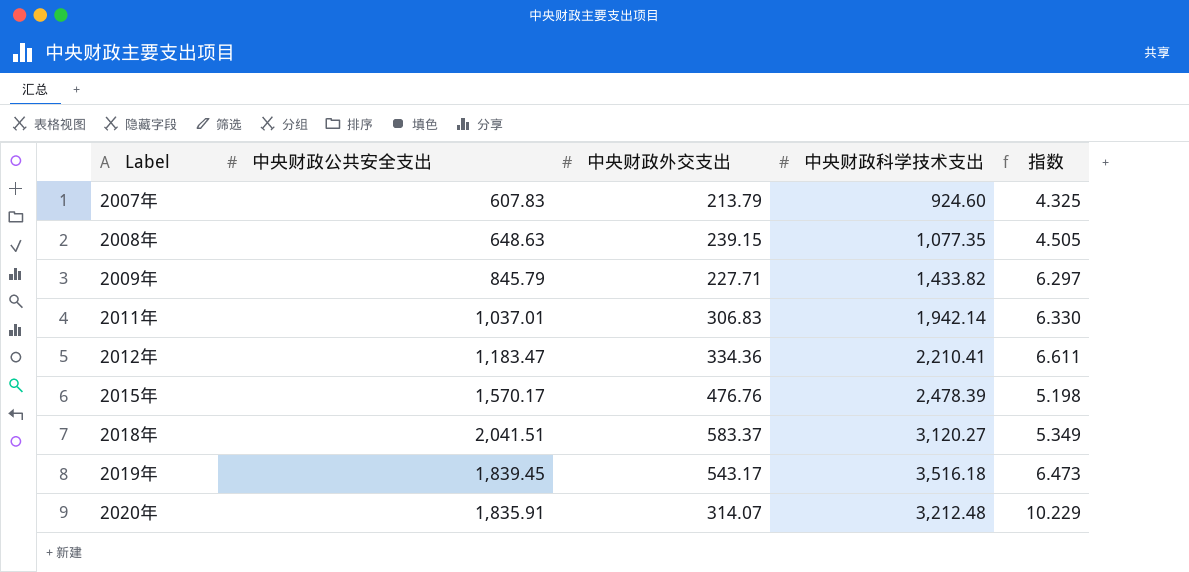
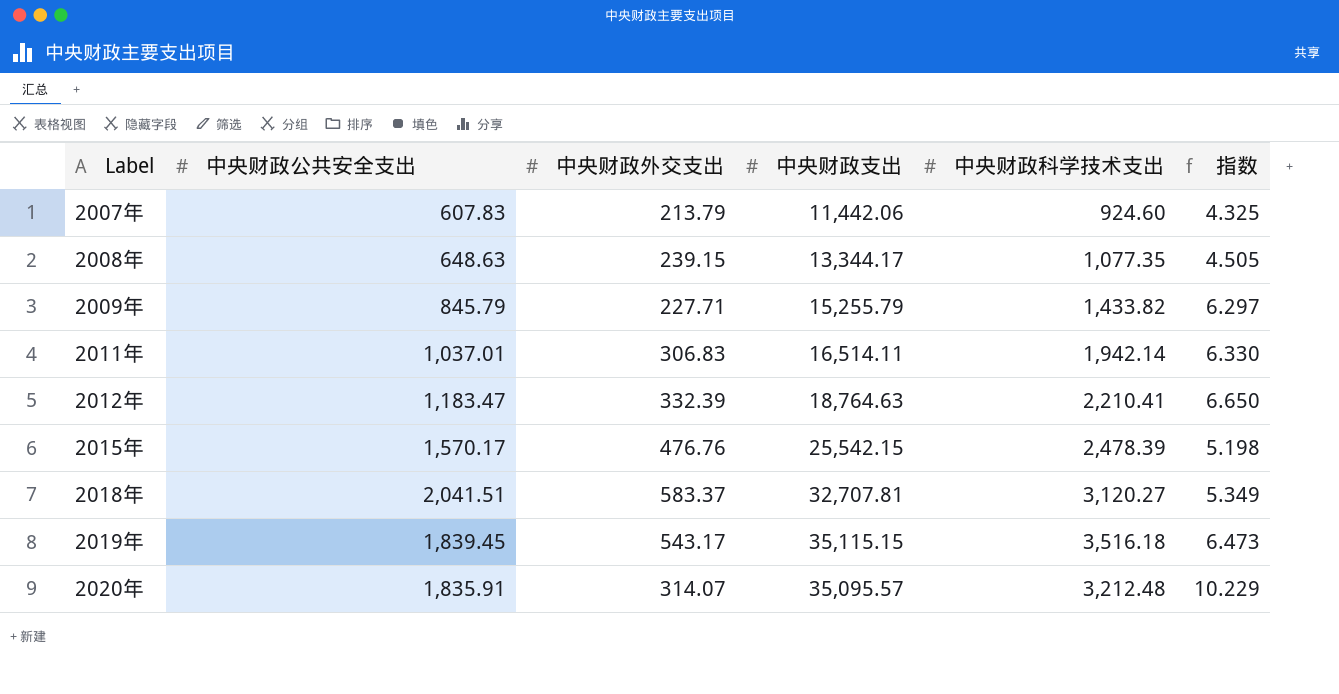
column 中央财政支出 | position: none -> 4
2012年 | 中央财政外交支出: 334.36 -> 332.39
2012年 | 指数: 6.611 -> 6.650

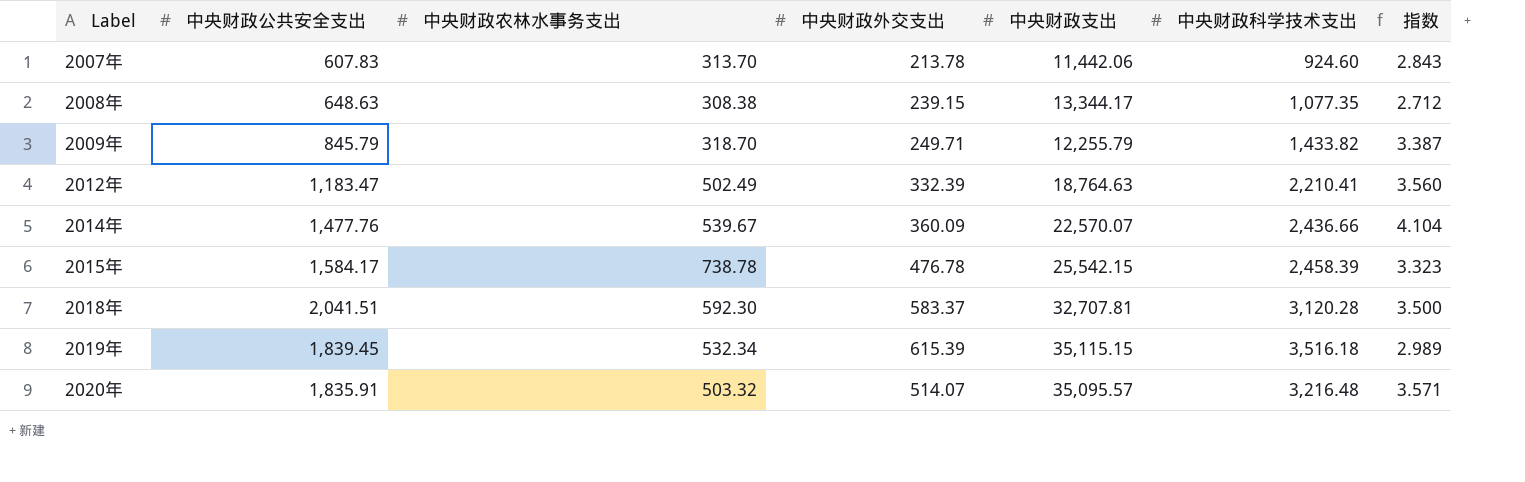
column 中央财政农林水事务支出 | position: none -> 3
column 指数 | formula: [中央财政科学技术支出] / [中央财政外交支出] -> [中央财政公共安全支出] / [中央财政外交支出]
row 2011年: 1,037.01 | 306.83 | 16,514.11 | 1,942.14 | 6.330 -> none
2007年 | 中央财政外交支出: 213.79 -> 213.78
2009年 | 中央财政外交支出: 227.71 -> 249.71
2009年 | 中央财政支出: 15,255.79 -> 12,255.79
row 2014年: none -> 1,477.76 | 539.67 | 360.09 | 22,570.07 | 2,436.66 | 4.104
2015年 | 中央财政公共安全支出: 1,570.17 -> 1,584.17
2015年 | 中央财政外交支出: 476.76 -> 476.78
2015年 | 中央财政科学技术支出: 2,478.39 -> 2,458.39
2018年 | 中央财政科学技术支出: 3,120.27 -> 3,120.28
2019年 | 中央财政外交支出: 543.17 -> 615.39
2020年 | 中央财政外交支出: 314.07 -> 514.07
2020年 | 中央财政科学技术支出: 3,212.48 -> 3,216.48

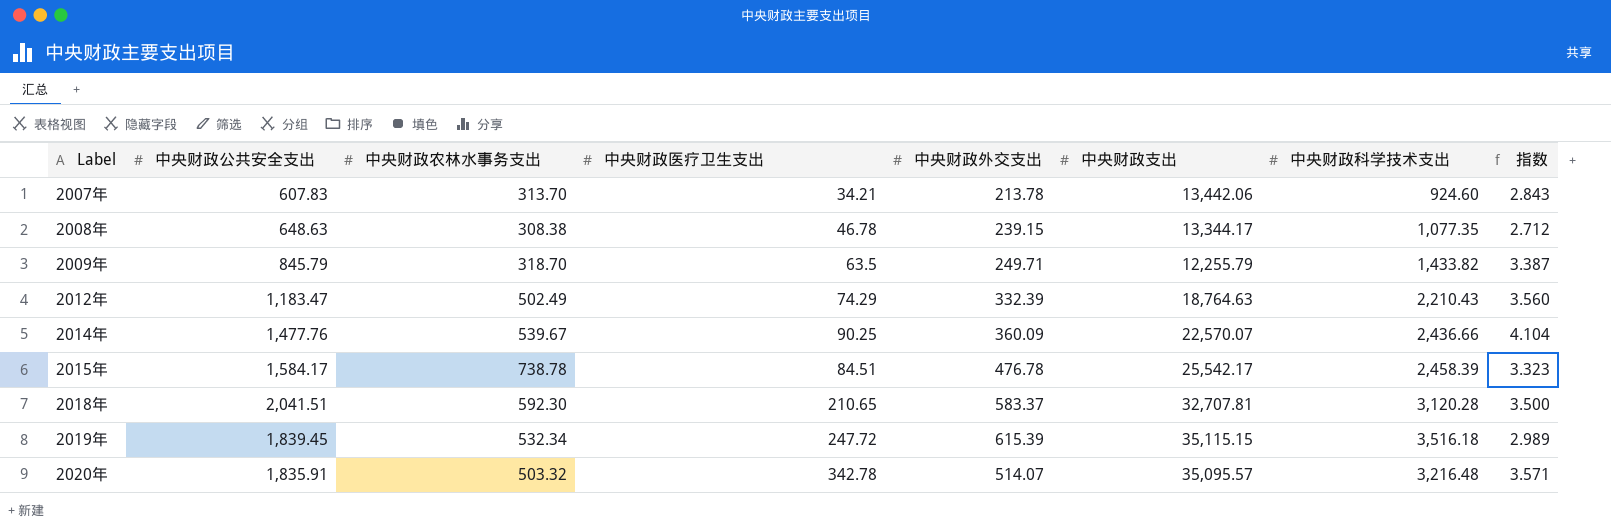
column 中央财政医疗卫生支出 | position: none -> 4
2007年 | 中央财政支出: 11,442.06 -> 13,442.06
2012年 | 中央财政科学技术支出: 2,210.41 -> 2,210.43
2015年 | 中央财政支出: 25,542.15 -> 25,542.17

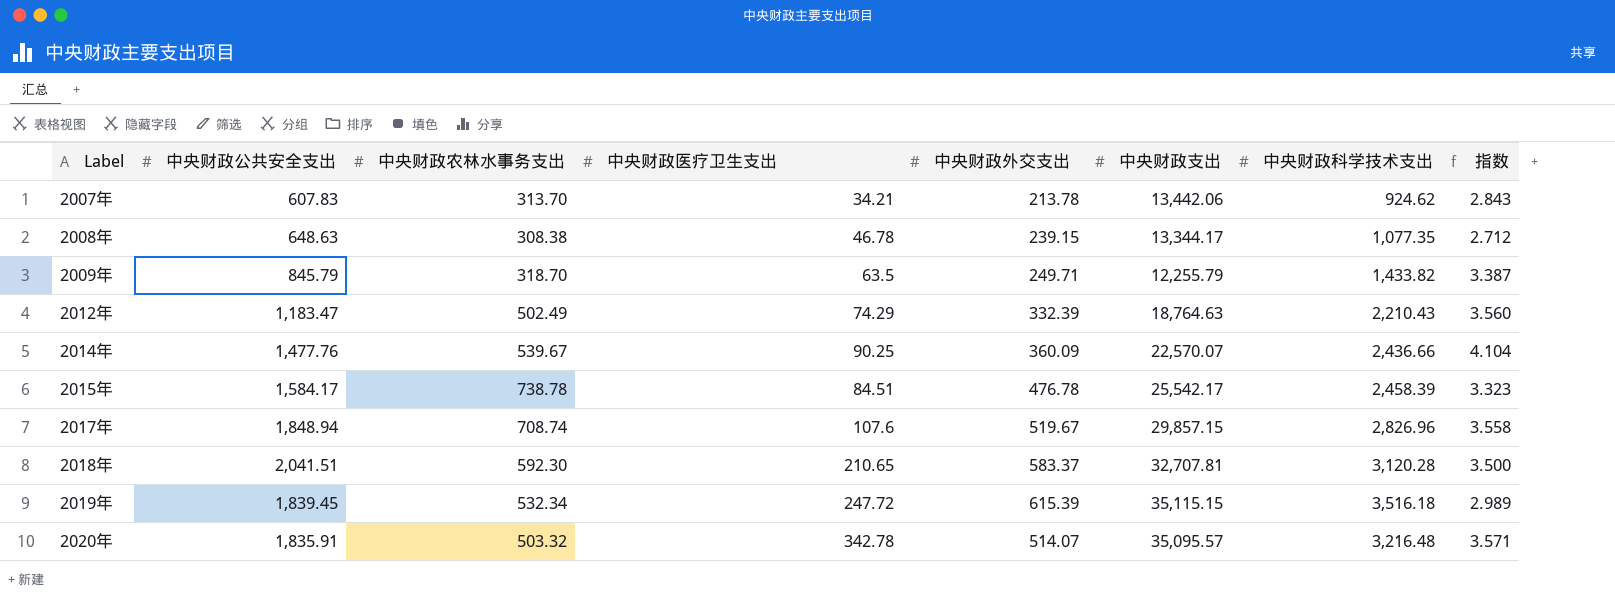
2007年 | 中央财政科学技术支出: 924.60 -> 924.62
row 2017年: none -> 1,848.94 | 708.74 | 107.6 | 519.67 | 29,857.15 | 2,826.96 | 3.558

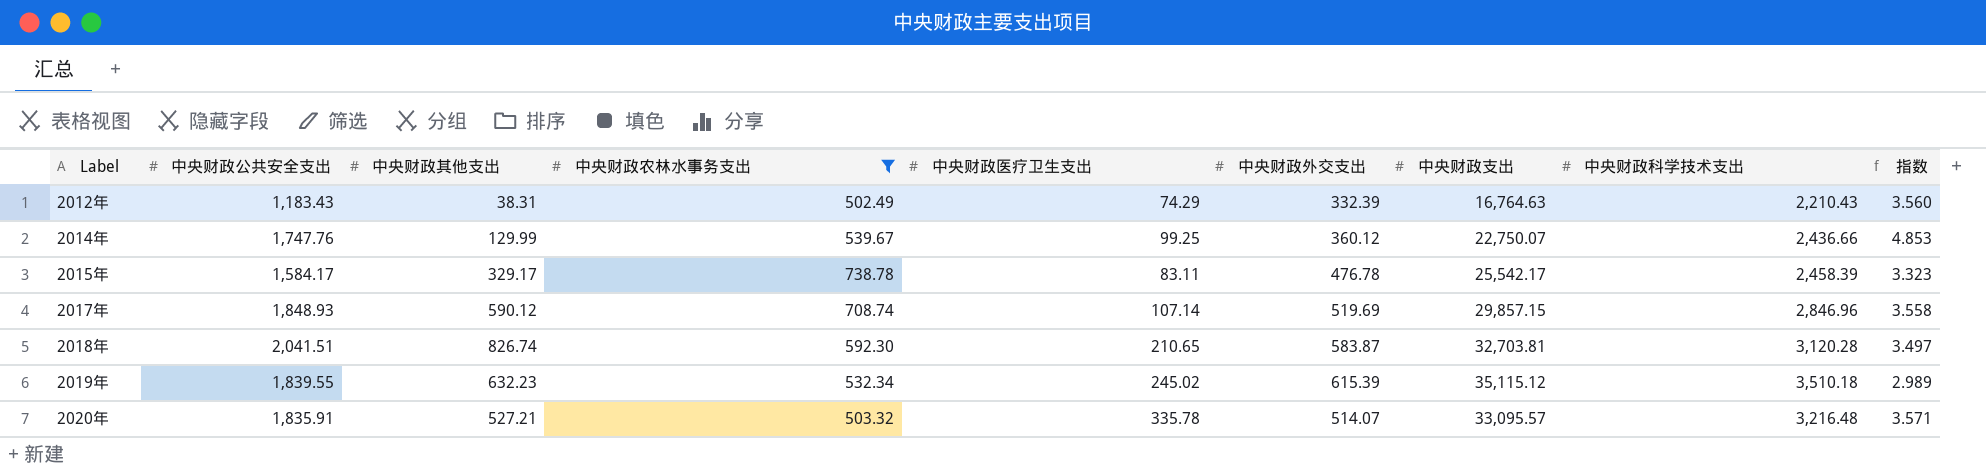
filter: none -> 中央财政农林水事务支出 >= 502.49
column 中央财政其他支出 | position: none -> 3
2012年 | 中央财政公共安全支出: 1,183.47 -> 1,183.43
2012年 | 中央财政支出: 18,764.63 -> 16,764.63
2014年 | 中央财政公共安全支出: 1,477.76 -> 1,747.76
2014年 | 中央财政医疗卫生支出: 90.25 -> 99.25
2014年 | 中央财政外交支出: 360.09 -> 360.12
2014年 | 中央财政支出: 22,570.07 -> 22,750.07
2014年 | 指数: 4.104 -> 4.853
2015年 | 中央财政医疗卫生支出: 84.51 -> 83.11
2017年 | 中央财政公共安全支出: 1,848.94 -> 1,848.93
2017年 | 中央财政医疗卫生支出: 107.6 -> 107.14
2017年 | 中央财政外交支出: 519.67 -> 519.69
2017年 | 中央财政科学技术支出: 2,826.96 -> 2,846.96
2018年 | 中央财政外交支出: 583.37 -> 583.87
2018年 | 中央财政支出: 32,707.81 -> 32,703.81
2018年 | 指数: 3.500 -> 3.497
2019年 | 中央财政公共安全支出: 1,839.45 -> 1,839.55
2019年 | 中央财政医疗卫生支出: 247.72 -> 245.02
2019年 | 中央财政支出: 35,115.15 -> 35,115.12
2019年 | 中央财政科学技术支出: 3,516.18 -> 3,510.18
2020年 | 中央财政医疗卫生支出: 342.78 -> 335.78
2020年 | 中央财政支出: 35,095.57 -> 33,095.57

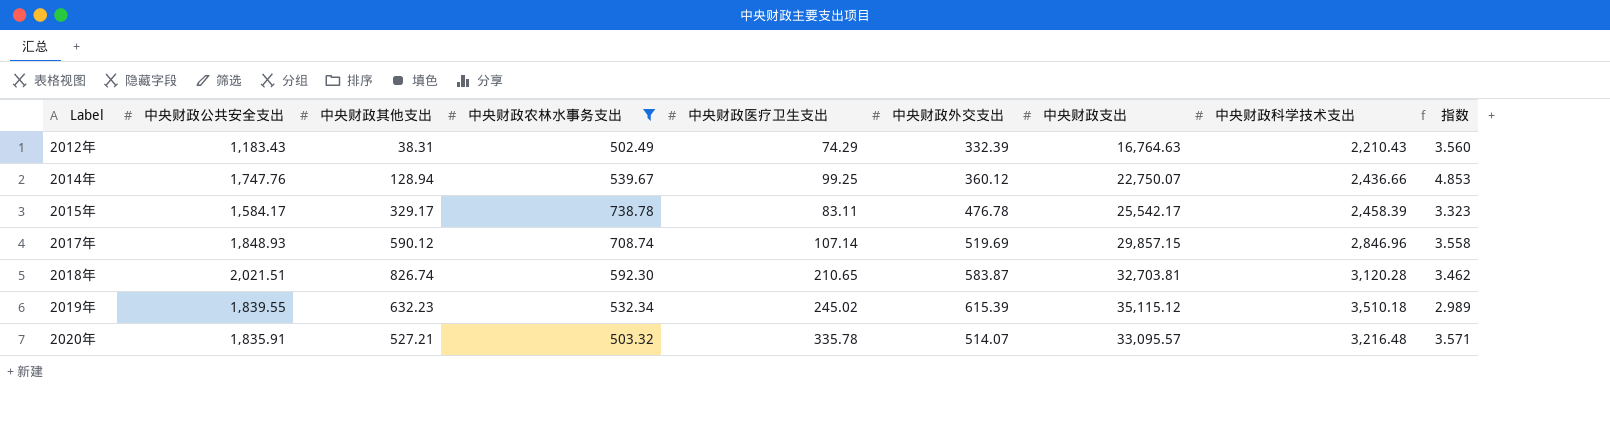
2014年 | 中央财政其他支出: 129.99 -> 128.94
2018年 | 中央财政公共安全支出: 2,041.51 -> 2,021.51
2018年 | 指数: 3.497 -> 3.462

